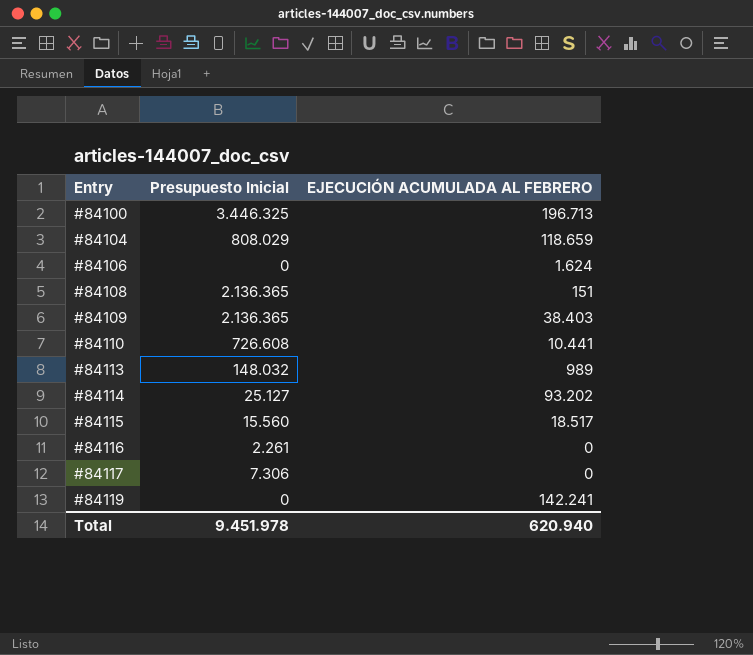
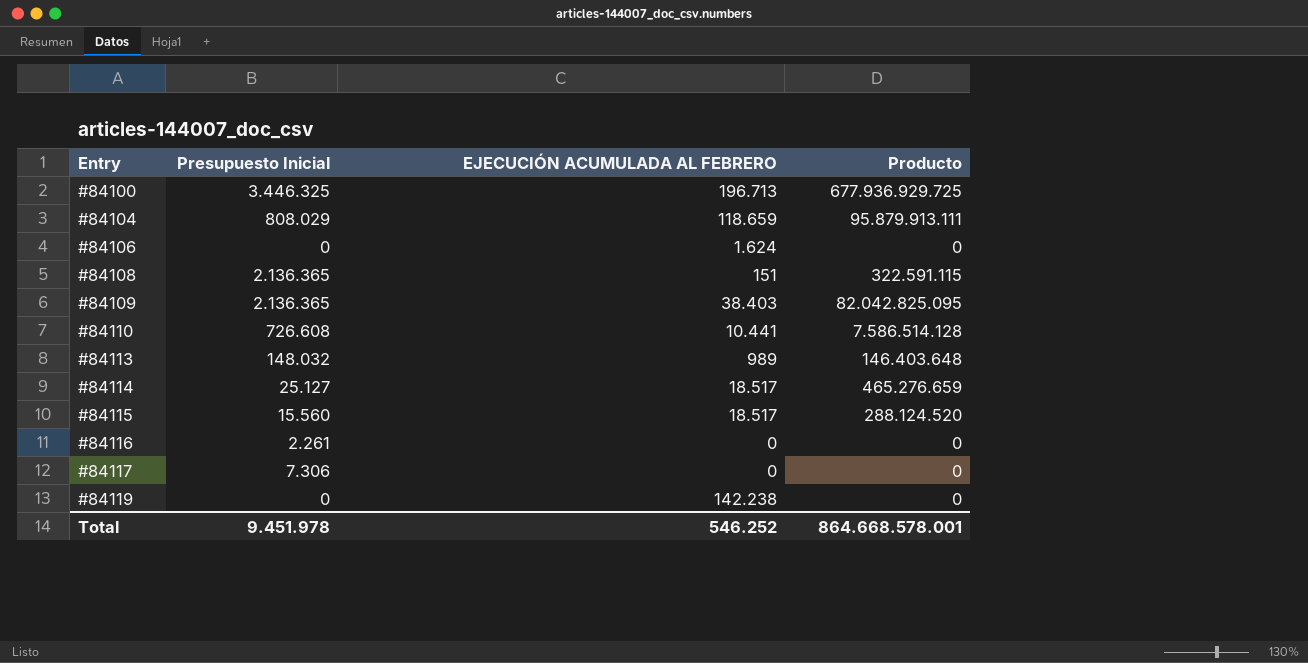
column Producto | formula: none -> [Presupuesto Inicial] * [EJECUCIÓN ACUMULADA AL FEBRERO]
#84114 | EJECUCIÓN ACUMULADA AL FEBRERO: 93.202 -> 18.517
#84119 | EJECUCIÓN ACUMULADA AL FEBRERO: 142.241 -> 142.238
Total | EJECUCIÓN ACUMULADA AL FEBRERO: 620.940 -> 546.252

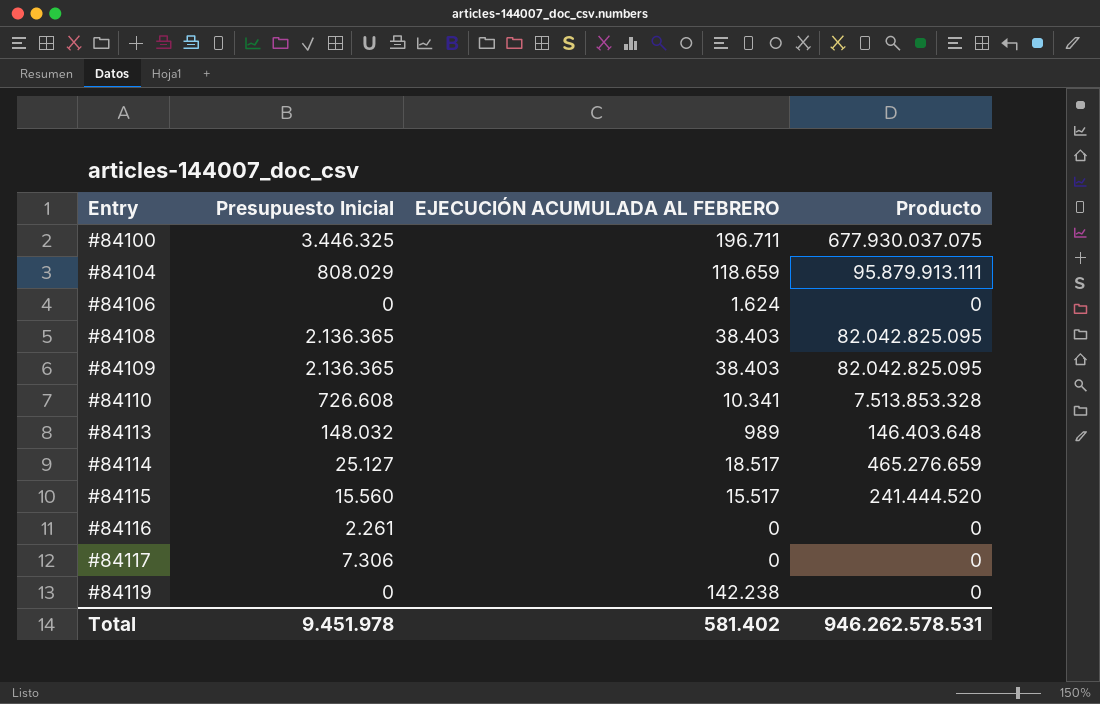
#84100 | EJECUCIÓN ACUMULADA AL FEBRERO: 196.713 -> 196.711
#84100 | Producto: 677.936.929.725 -> 677.930.037.075
#84108 | EJECUCIÓN ACUMULADA AL FEBRERO: 151 -> 38.403
#84108 | Producto: 322.591.115 -> 82.042.825.095
#84110 | EJECUCIÓN ACUMULADA AL FEBRERO: 10.441 -> 10.341
#84110 | Producto: 7.586.514.128 -> 7.513.853.328
#84115 | EJECUCIÓN ACUMULADA AL FEBRERO: 18.517 -> 15.517
#84115 | Producto: 288.124.520 -> 241.444.520
Total | EJECUCIÓN ACUMULADA AL FEBRERO: 546.252 -> 581.402
Total | Producto: 864.668.578.001 -> 946.262.578.531

